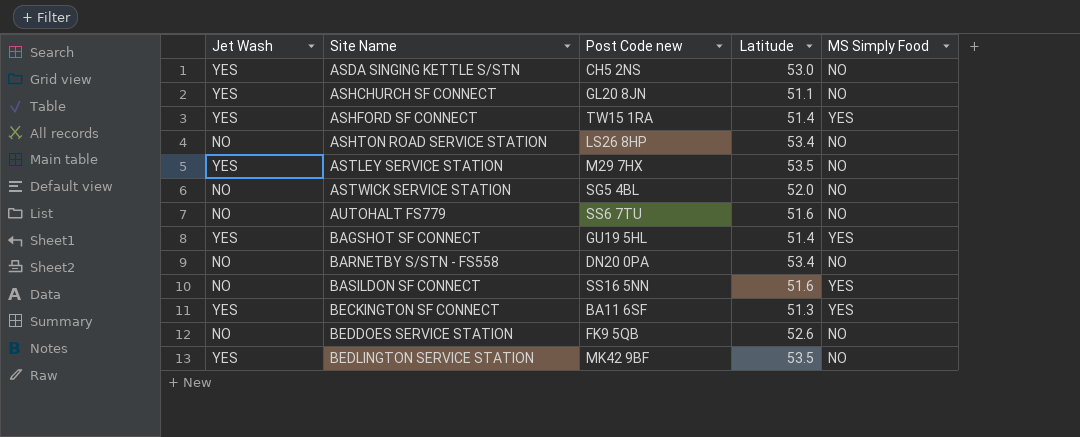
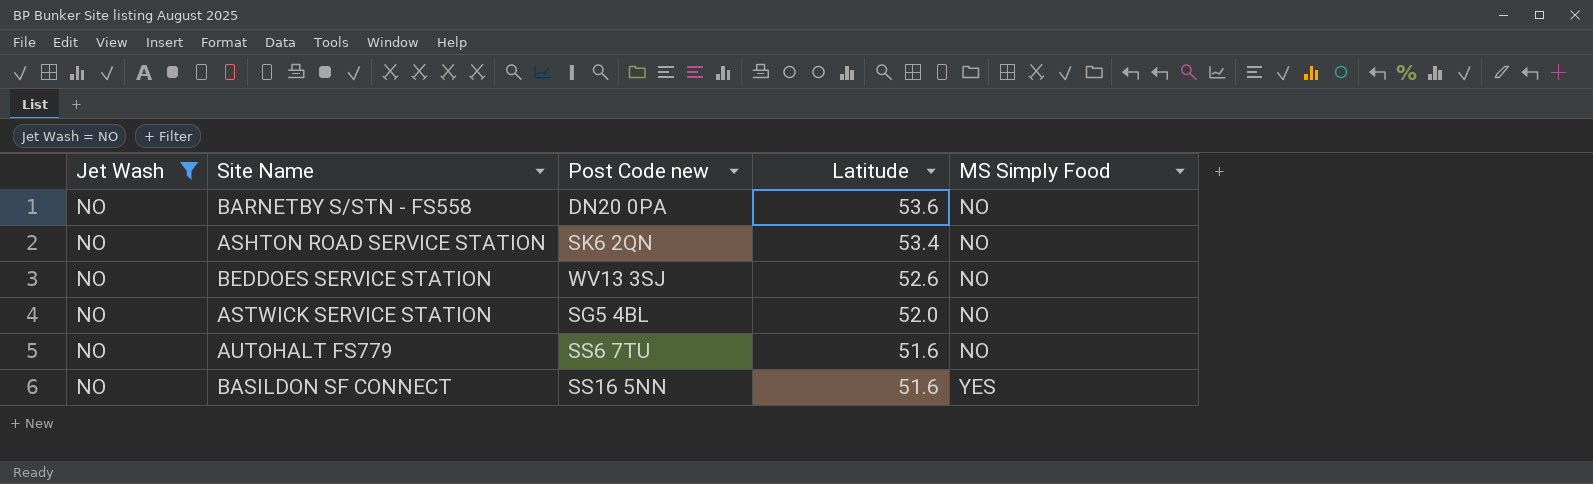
filter: none -> Jet Wash = NO
row order: Site Name ascending -> Latitude descending
BARNETBY S/STN - FS558 | Latitude: 53.4 -> 53.6
ASHTON ROAD SERVICE STATION | Post Code new: LS26 8HP -> SK6 2QN
BEDDOES SERVICE STATION | Post Code new: FK9 5QB -> WV13 3SJ

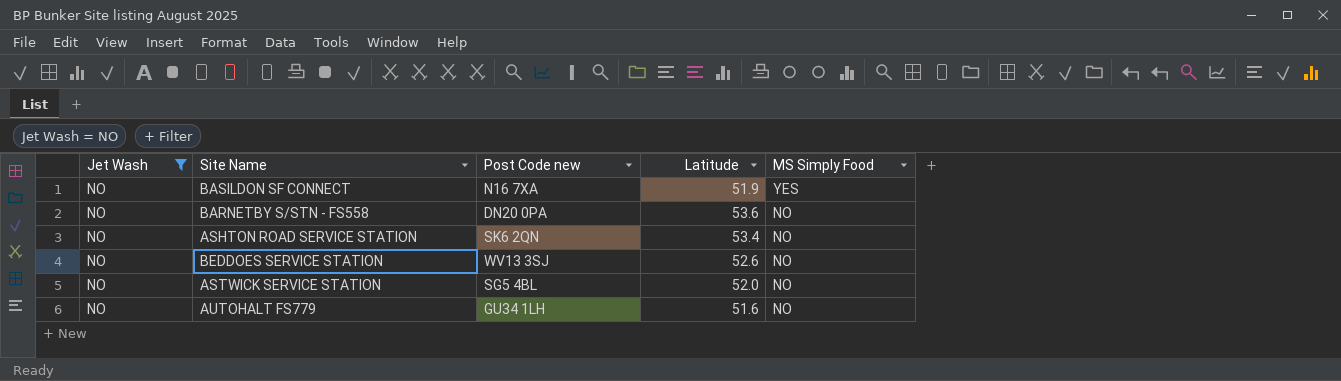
row order: Latitude descending -> MS Simply Food descending
BASILDON SF CONNECT | Post Code new: SS16 5NN -> N16 7XA
BASILDON SF CONNECT | Latitude: 51.6 -> 51.9
AUTOHALT FS779 | Post Code new: SS6 7TU -> GU34 1LH

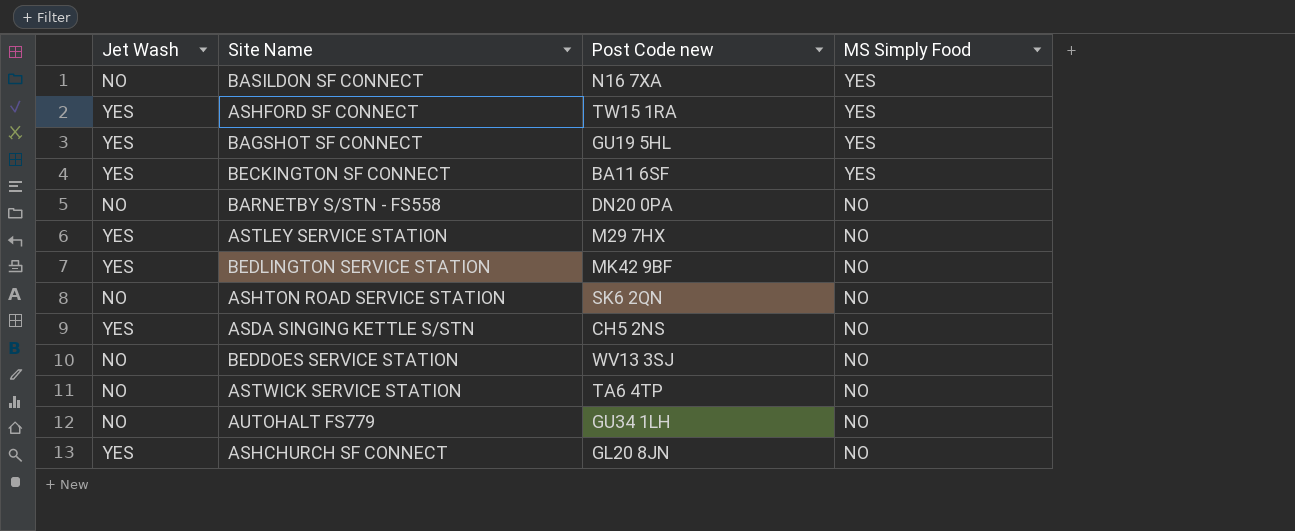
filter: Jet Wash = NO -> none
column Latitude | position: 4 -> none
ASTWICK SERVICE STATION | Post Code new: SG5 4BL -> TA6 4TP

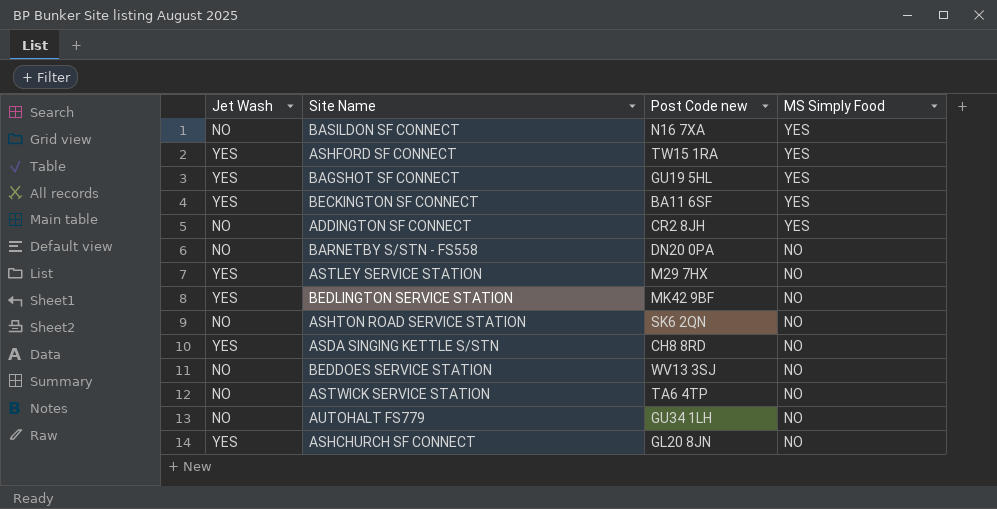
row ADDINGTON SF CONNECT: none -> NO | CR2 8JH | YES
ASDA SINGING KETTLE S/STN | Post Code new: CH5 2NS -> CH8 8RD

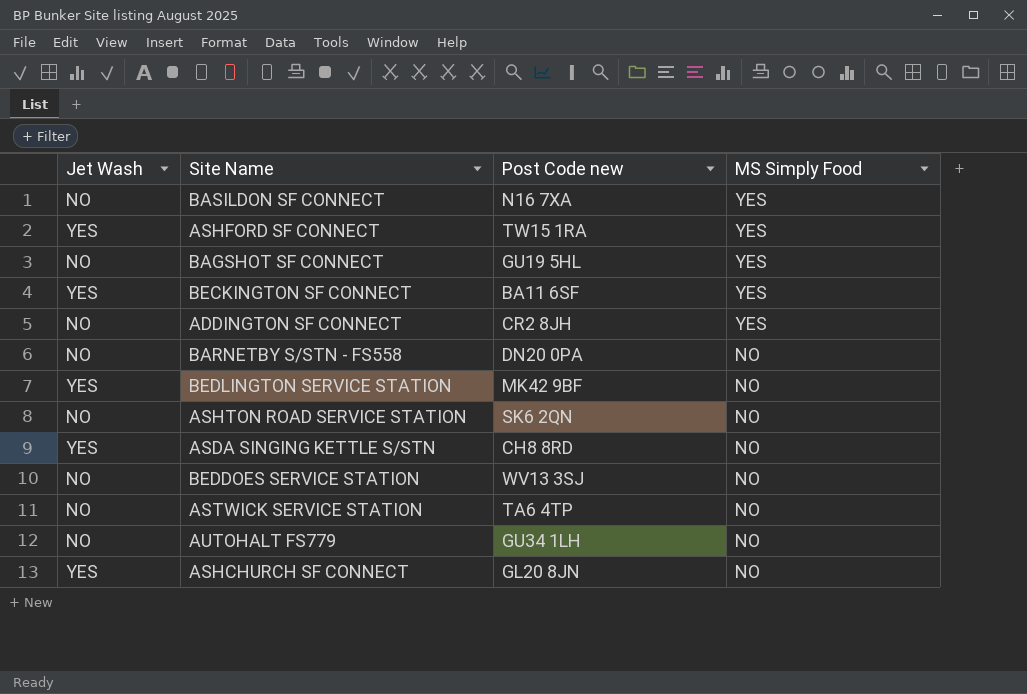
row ASTLEY SERVICE STATION: YES | M29 7HX | NO -> none
BAGSHOT SF CONNECT | Jet Wash: YES -> NO

